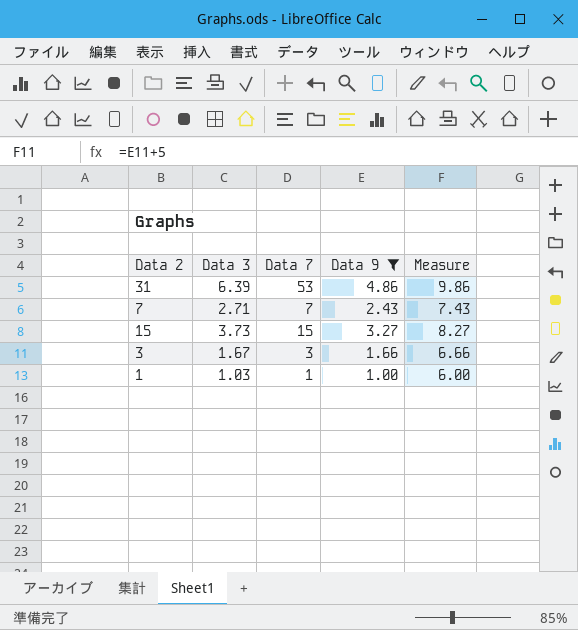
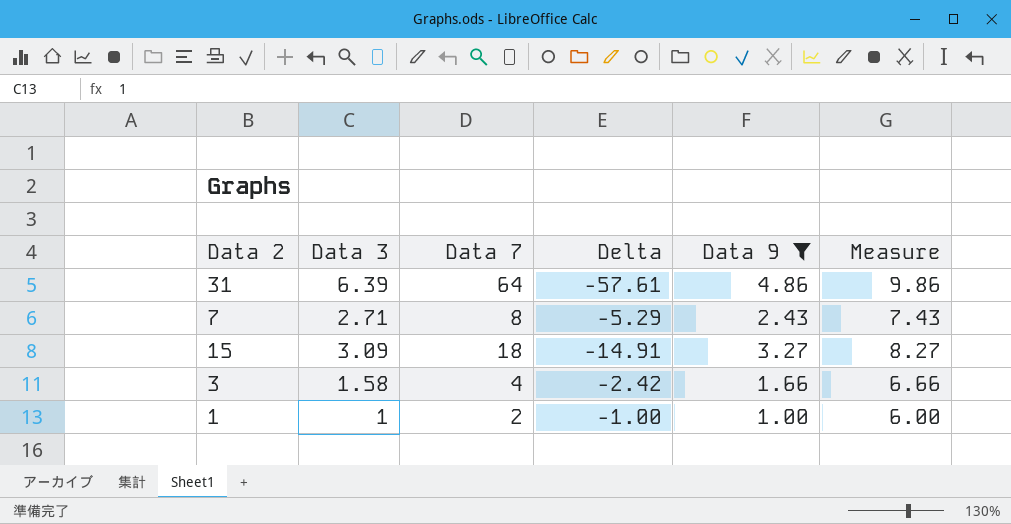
column Delta | formula: none -> [Data 3] - [Data 7]
31 | Data 7: 53 -> 64
7 | Data 7: 7 -> 8
15 | Data 3: 3.73 -> 3.09
15 | Data 7: 15 -> 18
3 | Data 3: 1.67 -> 1.58
3 | Data 7: 3 -> 4
1 | Data 3: 1.03 -> 1
1 | Data 7: 1 -> 2

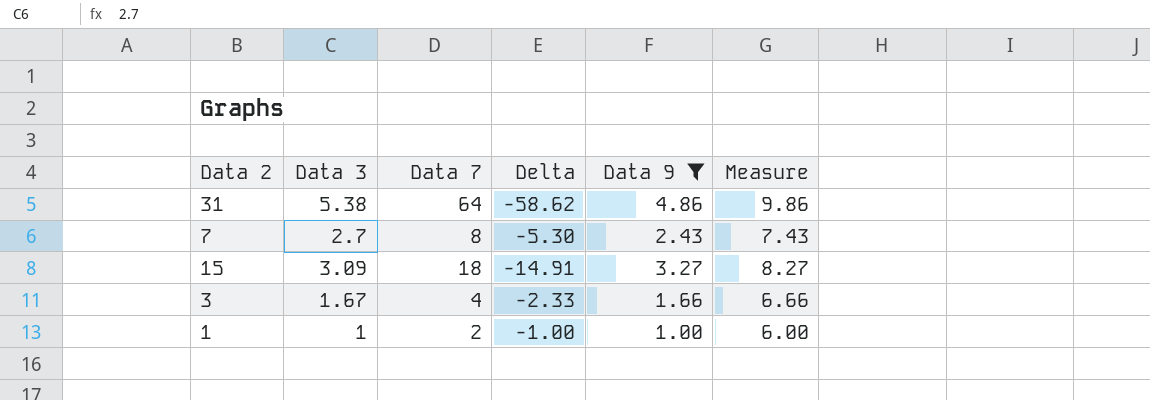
31 | Data 3: 6.39 -> 5.38
31 | Delta: -57.61 -> -58.62
7 | Data 3: 2.71 -> 2.7
7 | Delta: -5.29 -> -5.30
3 | Data 3: 1.58 -> 1.67
3 | Delta: -2.42 -> -2.33

